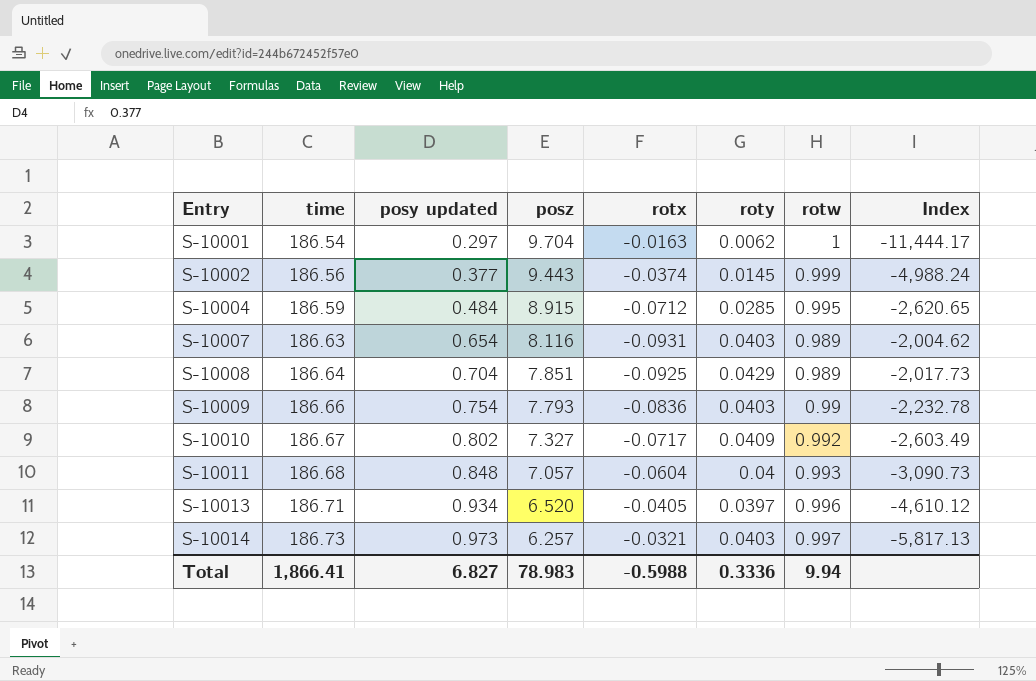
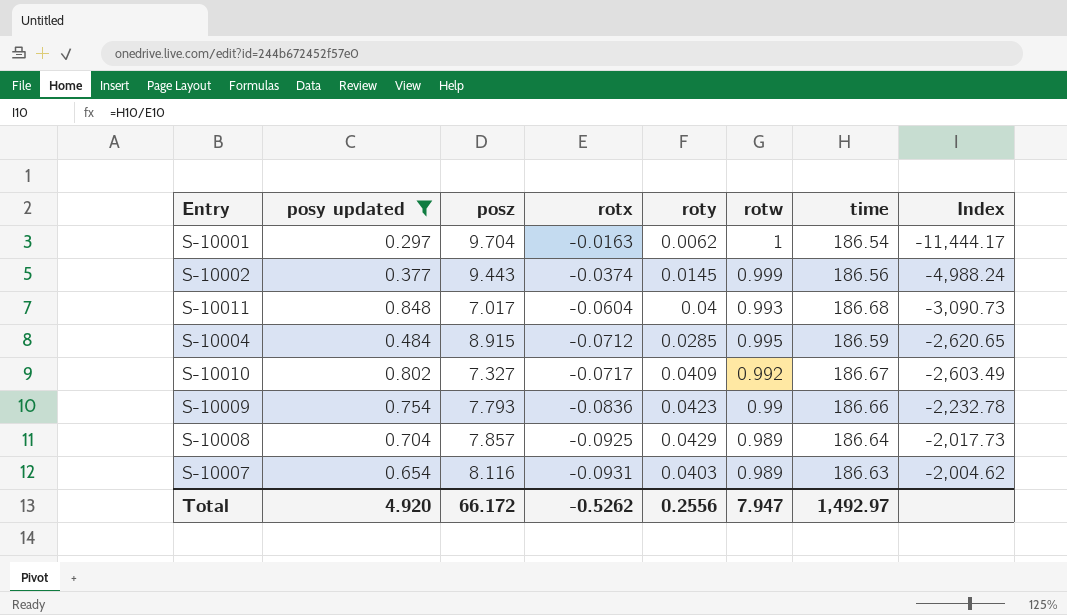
filter: none -> posy updated <= 0.848
row order: Entry ascending -> rotx descending
column time | position: 2 -> 7
S-10011 | posz: 7.057 -> 7.017
S-10009 | roty: 0.0403 -> 0.0423
S-10008 | posz: 7.851 -> 7.857
Total | posy updated: 6.827 -> 4.920
Total | posz: 78.983 -> 66.172
Total | rotx: -0.5988 -> -0.5262
Total | roty: 0.3336 -> 0.2556
Total | rotw: 9.94 -> 7.947
Total | time: 1,866.41 -> 1,492.97

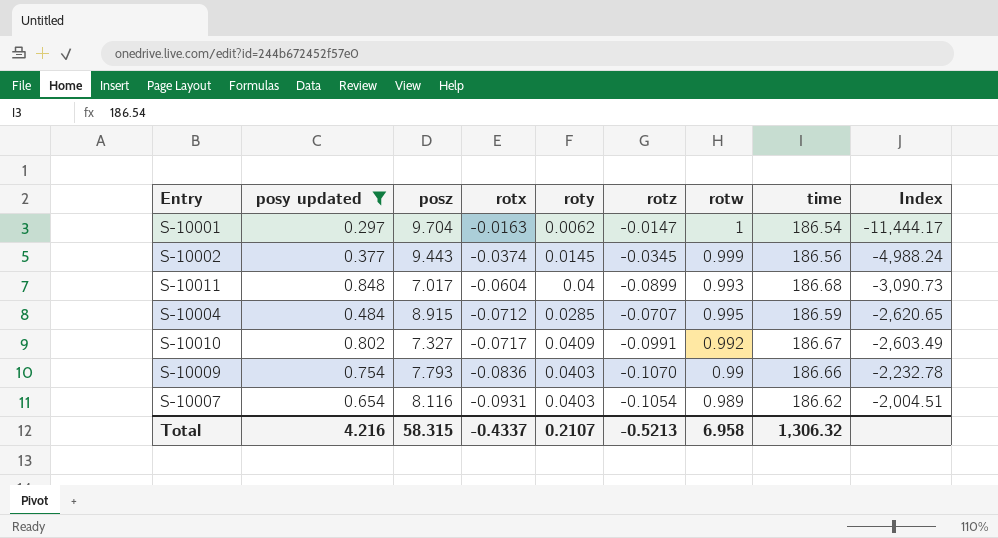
column rotz | position: none -> 6
row S-10008: 0.704 | 7.857 | -0.0925 | 0.0429 | 0.989 | 186.64 | -2,017.73 -> none
S-10009 | roty: 0.0423 -> 0.0403
S-10007 | time: 186.63 -> 186.62
S-10007 | Index: -2,004.62 -> -2,004.51
Total | posy updated: 4.920 -> 4.216
Total | posz: 66.172 -> 58.315
Total | rotx: -0.5262 -> -0.4337
Total | roty: 0.2556 -> 0.2107
Total | rotw: 7.947 -> 6.958
Total | time: 1,492.97 -> 1,306.32

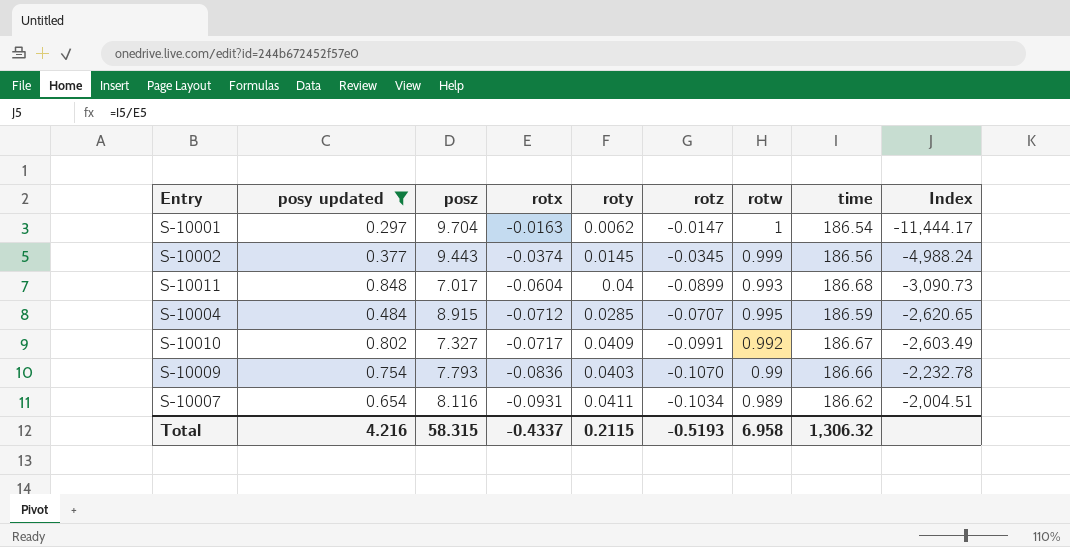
S-10007 | roty: 0.0403 -> 0.0411
S-10007 | rotz: -0.1054 -> -0.1034
Total | roty: 0.2107 -> 0.2115
Total | rotz: -0.5213 -> -0.5193

